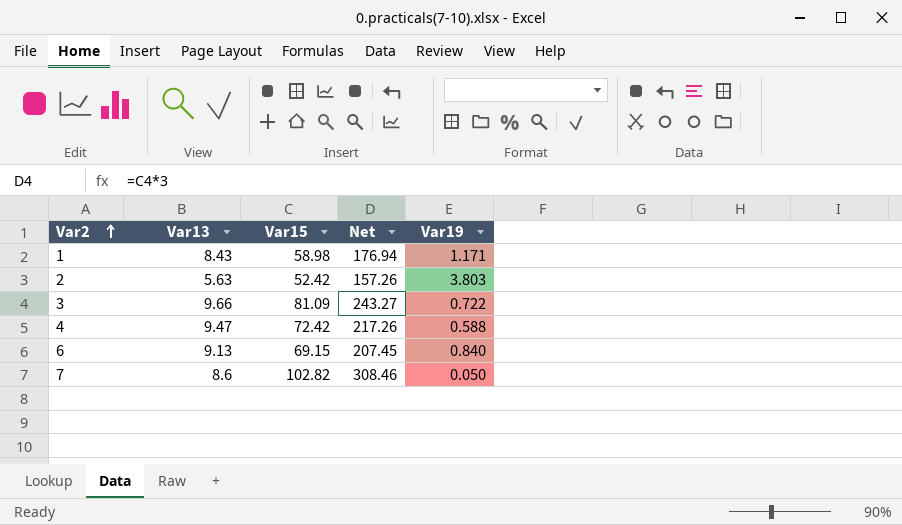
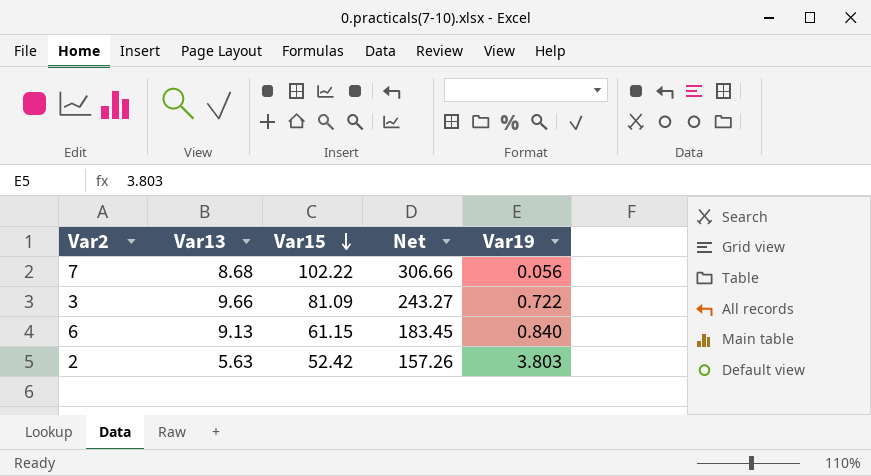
row order: Var2 ascending -> Var15 descending
row 1: 8.43 | 58.98 | 176.94 | 1.171 -> none
row 4: 9.47 | 72.42 | 217.26 | 0.588 -> none
7 | Var13: 8.6 -> 8.68
7 | Var15: 102.82 -> 102.22
7 | Net: 308.46 -> 306.66
7 | Var19: 0.050 -> 0.056
6 | Var15: 69.15 -> 61.15
6 | Net: 207.45 -> 183.45

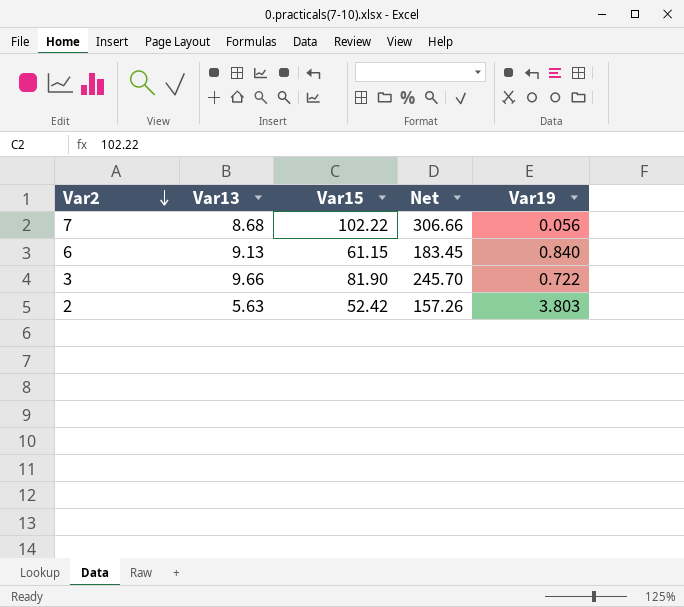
row order: Var15 descending -> Var2 descending
3 | Var15: 81.09 -> 81.90
3 | Net: 243.27 -> 245.70

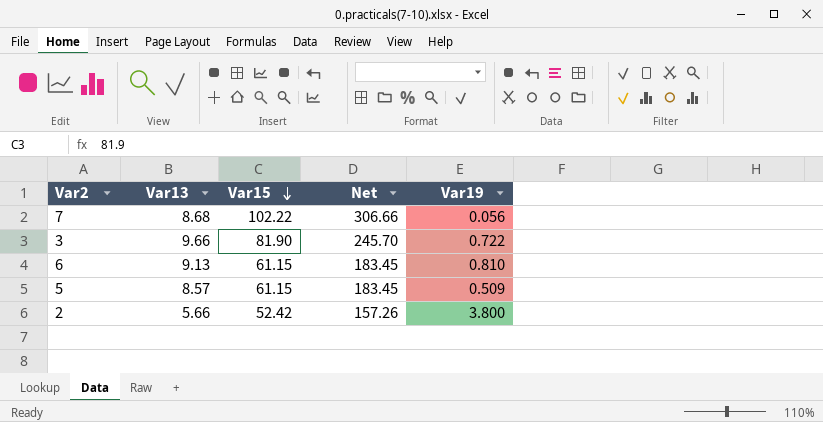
row order: Var2 descending -> Var15 descending
6 | Var19: 0.840 -> 0.810
row 5: none -> 8.57 | 61.15 | 183.45 | 0.509
2 | Var13: 5.63 -> 5.66
2 | Var19: 3.803 -> 3.800

